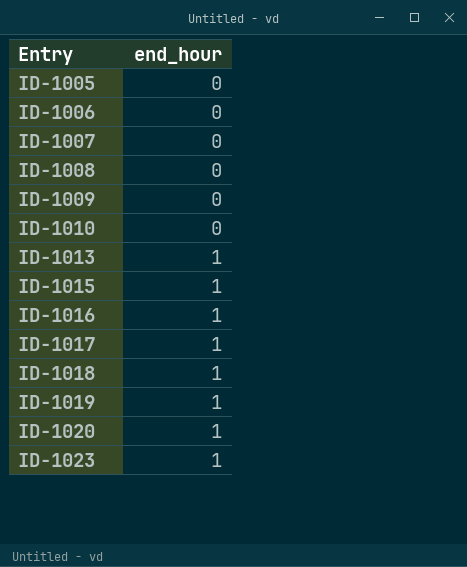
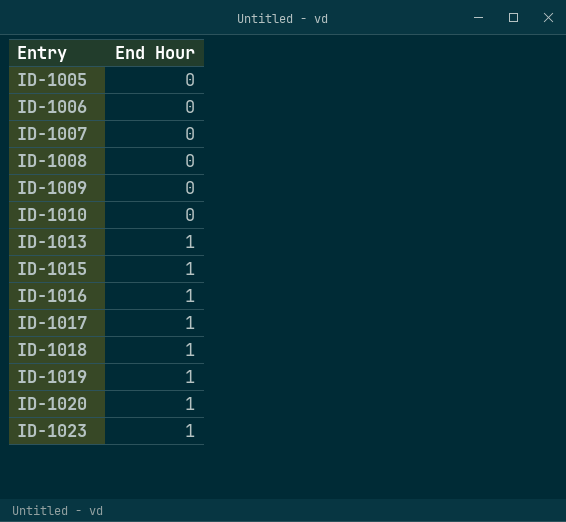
column name: end_hour -> End Hour

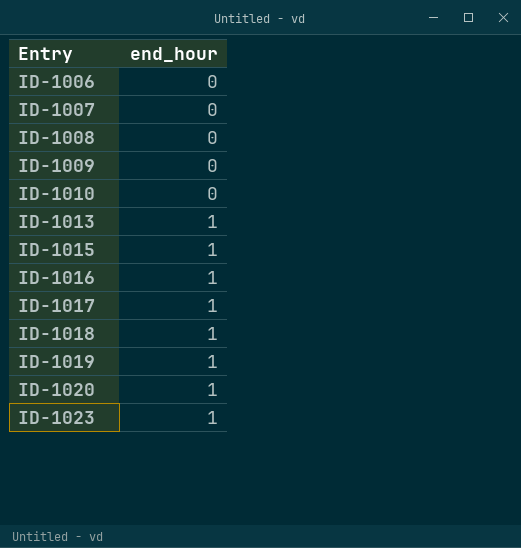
column name: End Hour -> end_hour
row ID-1005: 0 -> none

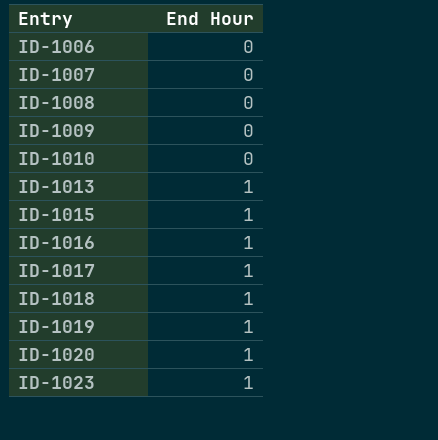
column name: end_hour -> End Hour

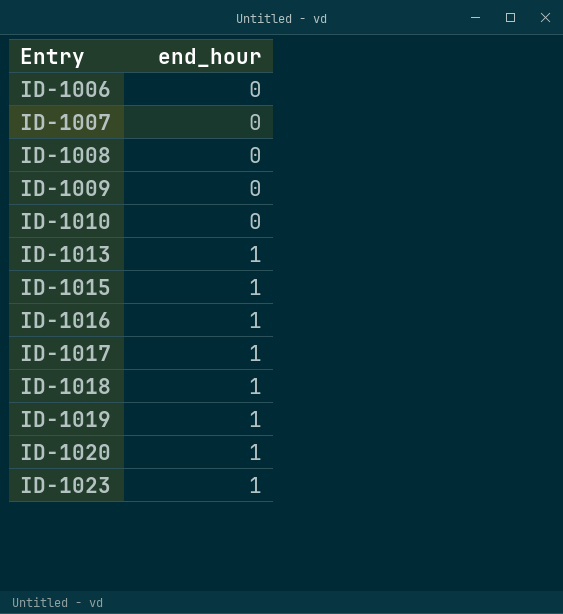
column name: End Hour -> end_hour

